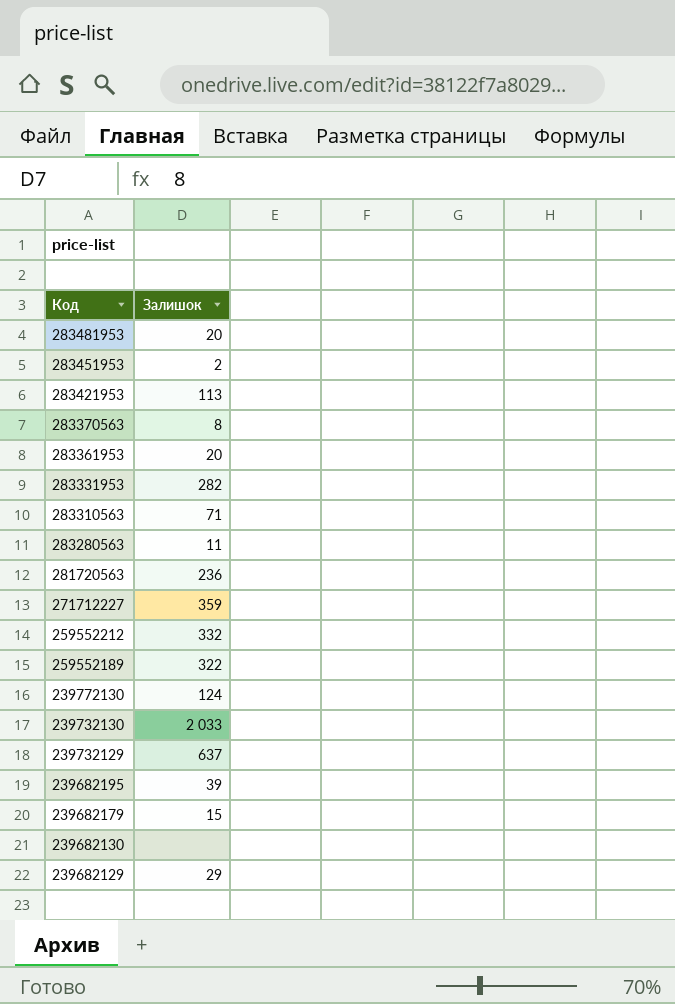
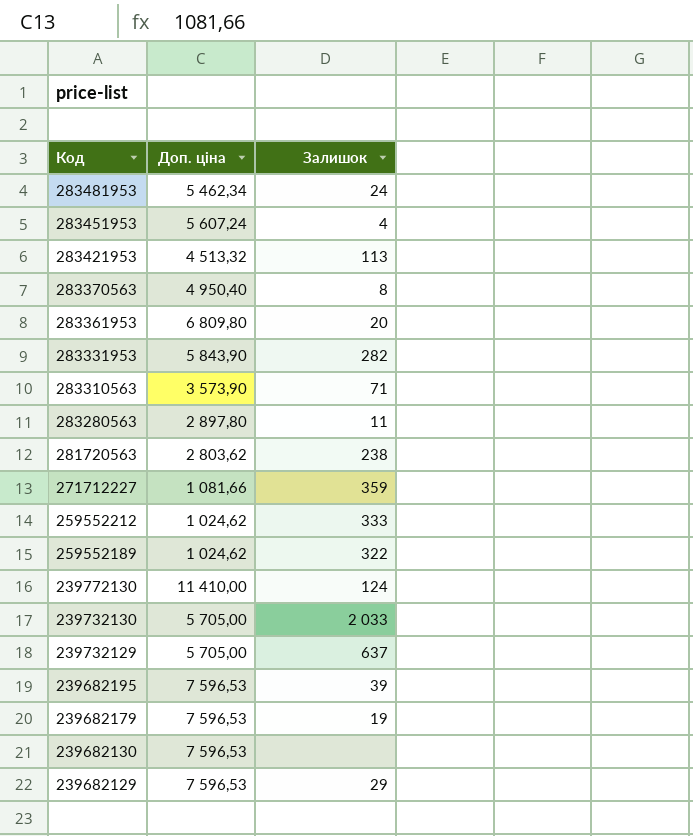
column Доп. ціна | position: none -> 2
283481953 | Залишок: 20 -> 24
283451953 | Залишок: 2 -> 4
281720563 | Залишок: 236 -> 238
259552212 | Залишок: 332 -> 333
239682179 | Залишок: 15 -> 19

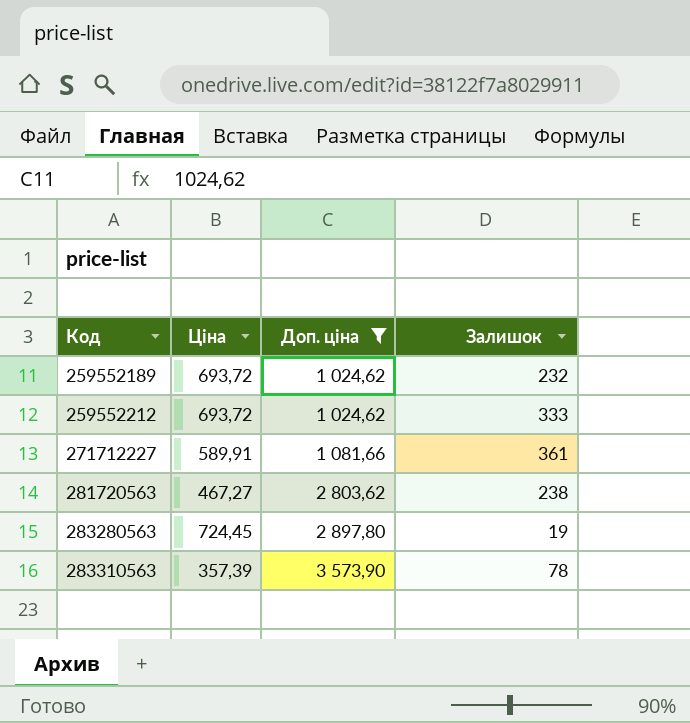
filter: none -> Доп. ціна <= 3 573,90
row order: Код descending -> Код ascending
column Ціна | position: none -> 2
259552189 | Залишок: 322 -> 232
271712227 | Залишок: 359 -> 361
283280563 | Залишок: 11 -> 19
283310563 | Залишок: 71 -> 78

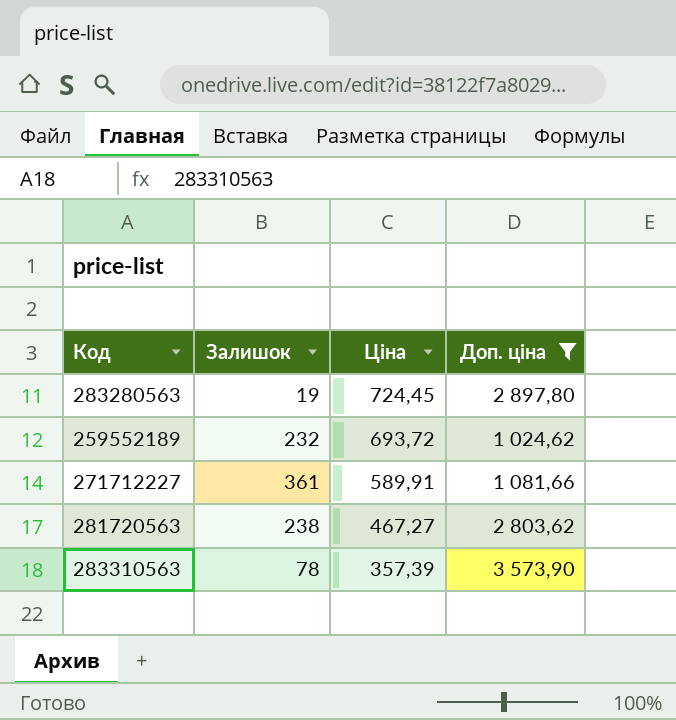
row order: Код ascending -> Ціна descending
column Залишок | position: 4 -> 2
row 259552212: 693,72 | 1 024,62 | 333 -> none

